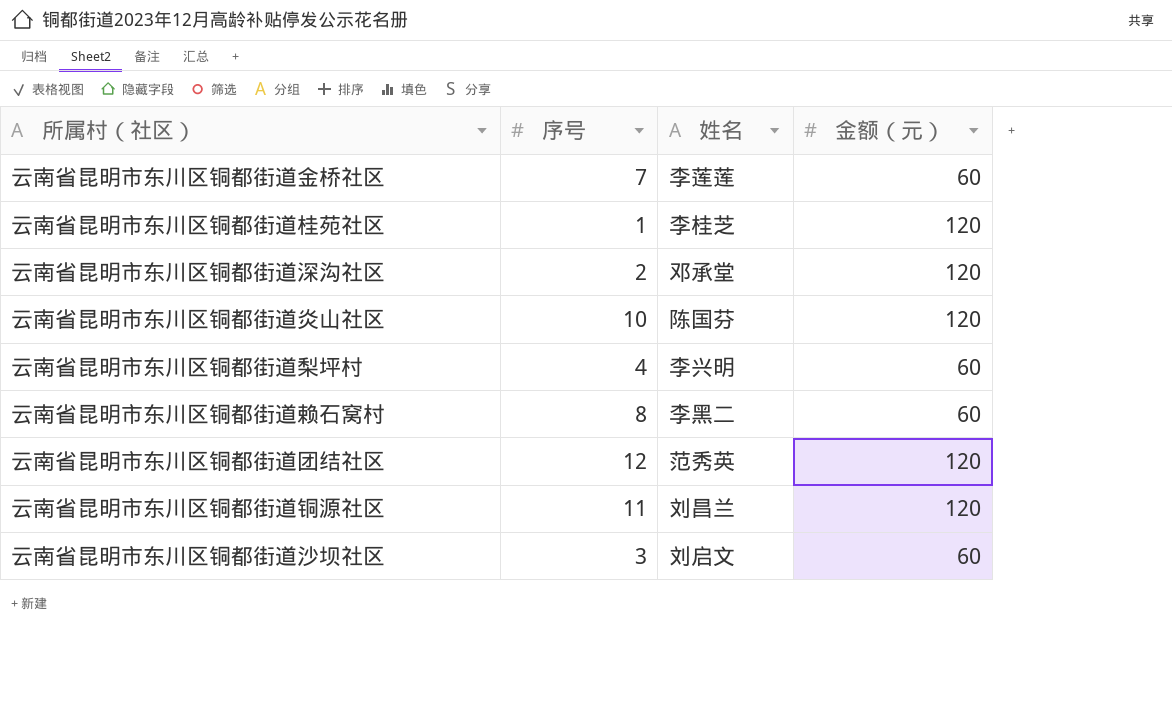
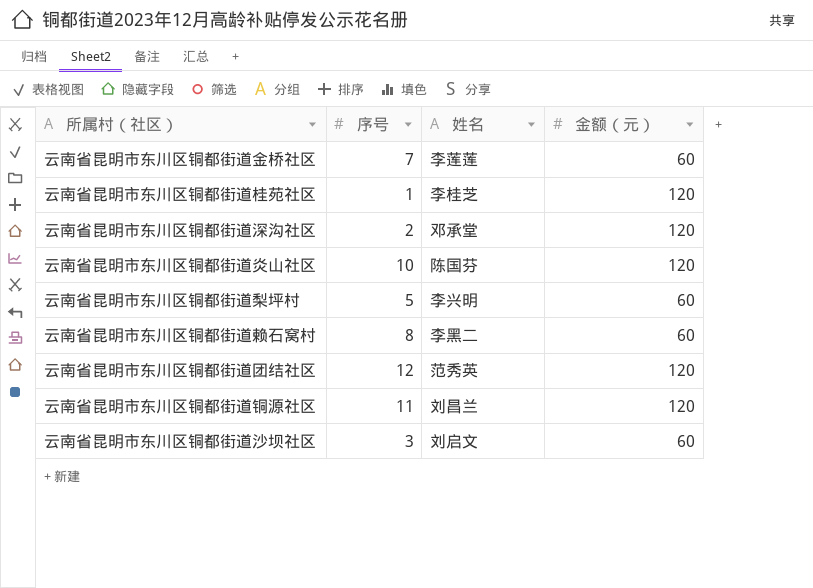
云南省昆明市东川区铜都街道梨坪村 | 序号: 4 -> 5

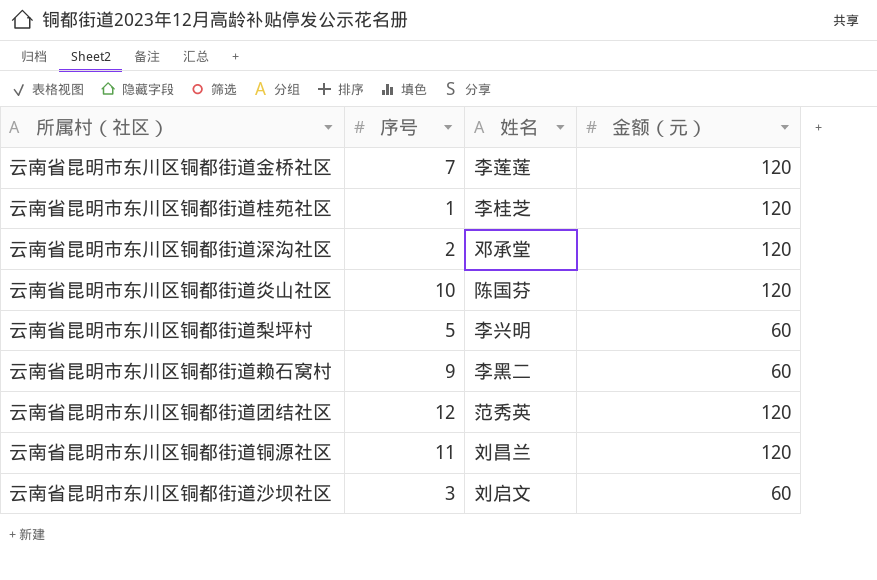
云南省昆明市东川区铜都街道金桥社区 | 金额（元）: 60 -> 120
云南省昆明市东川区铜都街道赖石窝村 | 序号: 8 -> 9

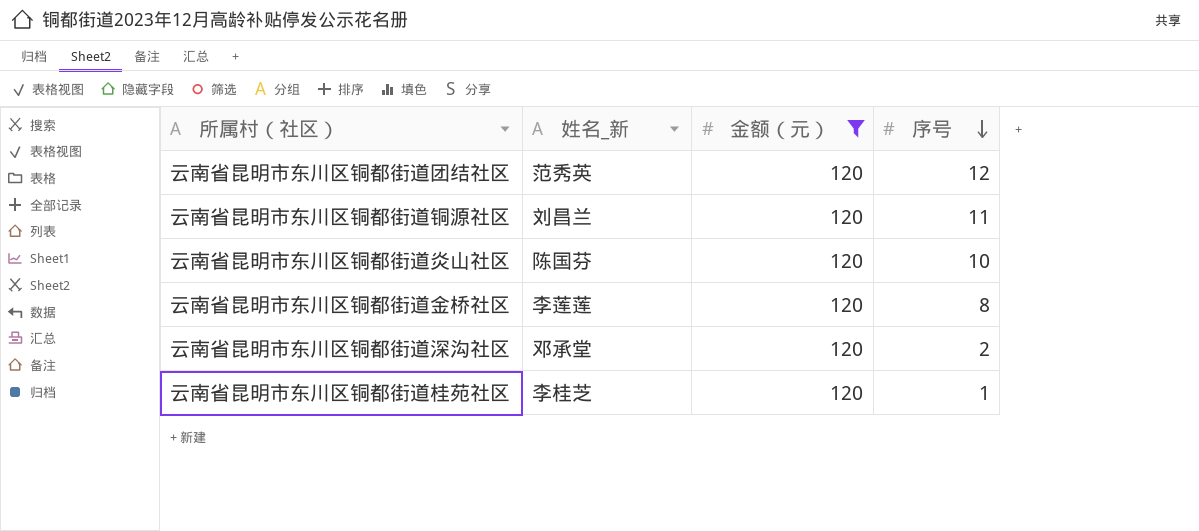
filter: none -> 金额（元） = 120
row order: none -> 序号 descending
column name: 姓名 -> 姓名_新
column 序号 | position: 2 -> 4
云南省昆明市东川区铜都街道金桥社区 | 序号: 7 -> 8

